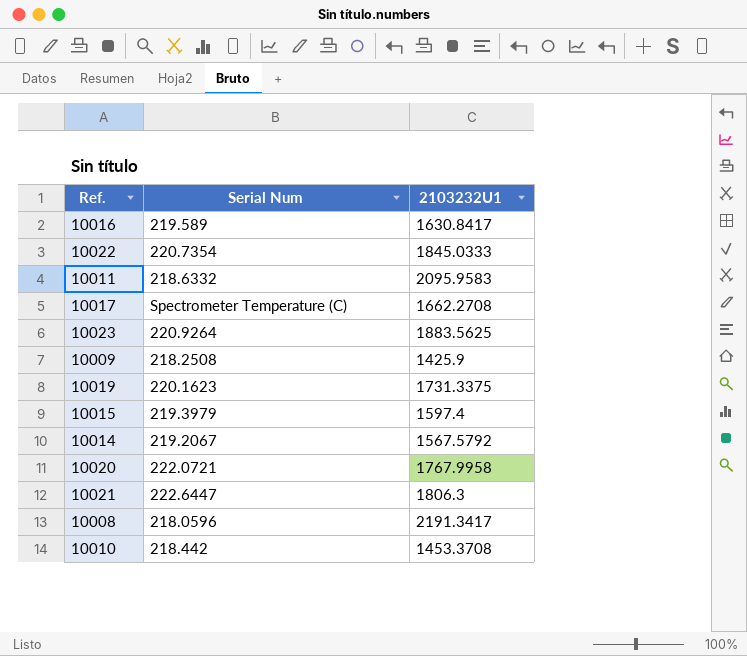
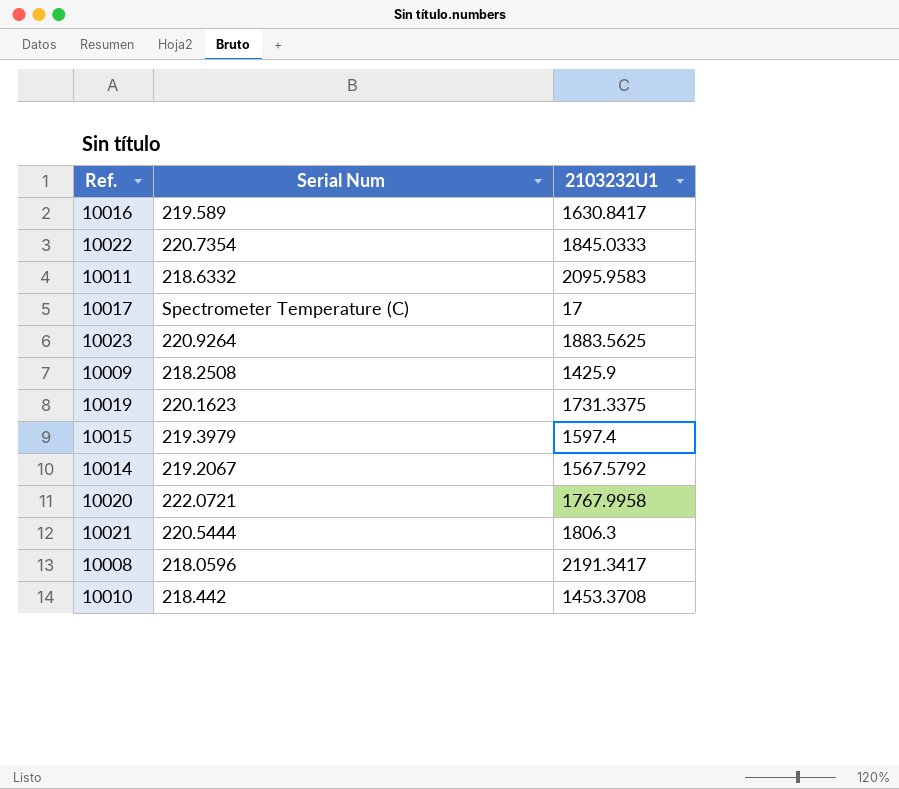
10017 | 2103232U1: 1662.2708 -> 17
10021 | Serial Num: 222.6447 -> 220.5444

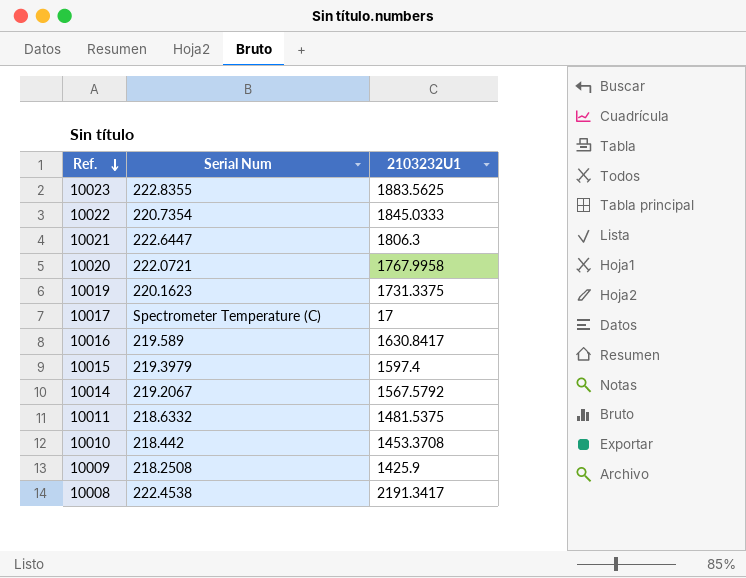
row order: none -> Ref. descending
10023 | Serial Num: 220.9264 -> 222.8355
10021 | Serial Num: 220.5444 -> 222.6447
10011 | 2103232U1: 2095.9583 -> 1481.5375
10008 | Serial Num: 218.0596 -> 222.4538

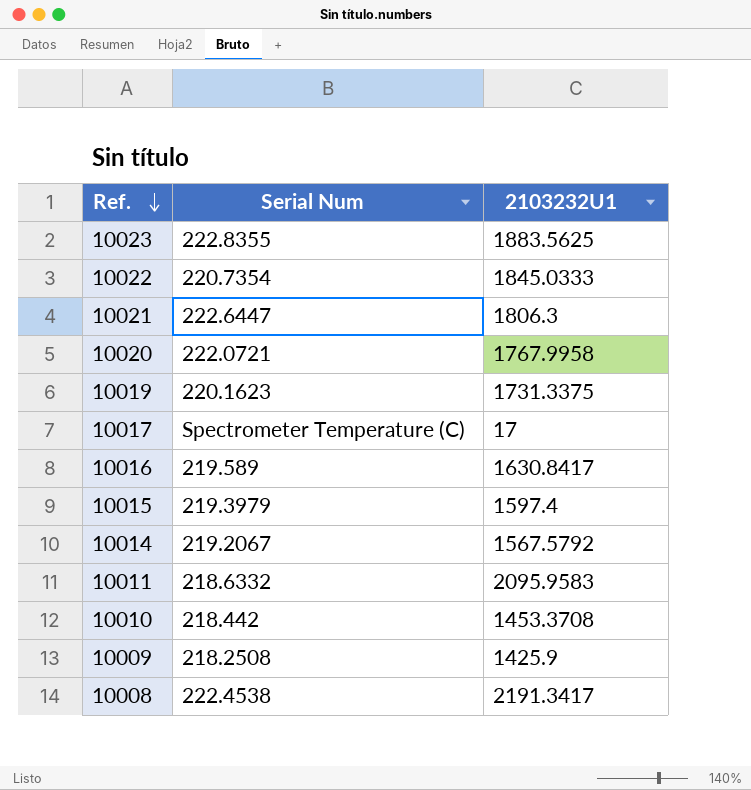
10011 | 2103232U1: 1481.5375 -> 2095.9583

